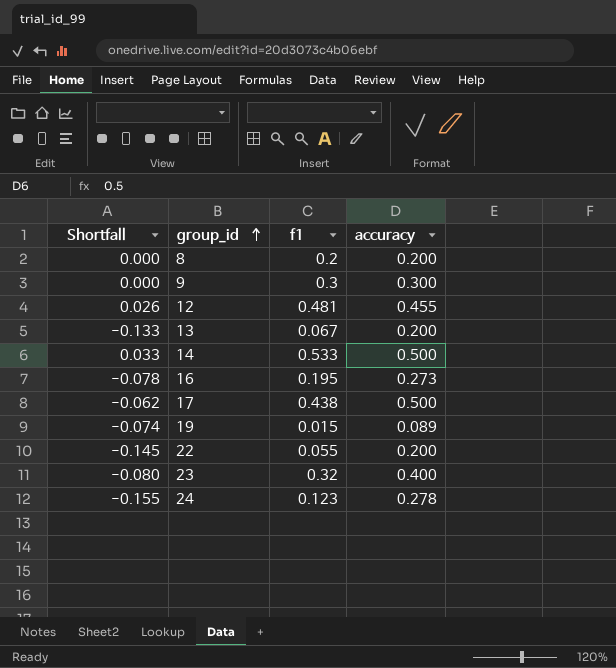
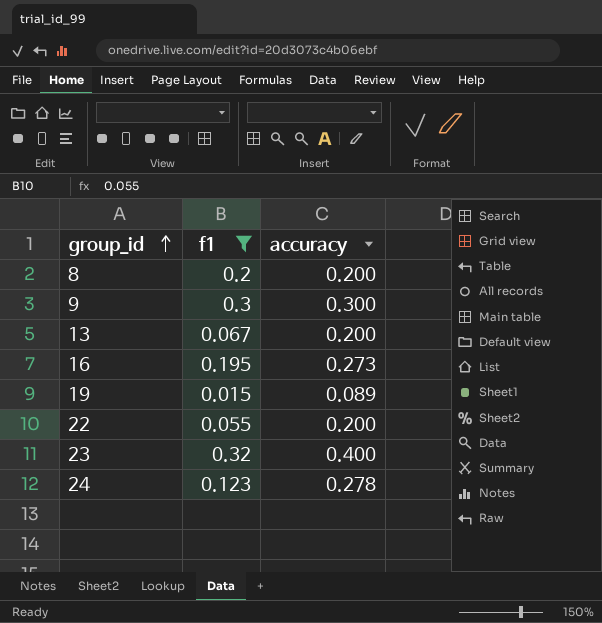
filter: none -> f1 <= 0.32
column Shortfall | formula: [f1] - [accuracy] -> none

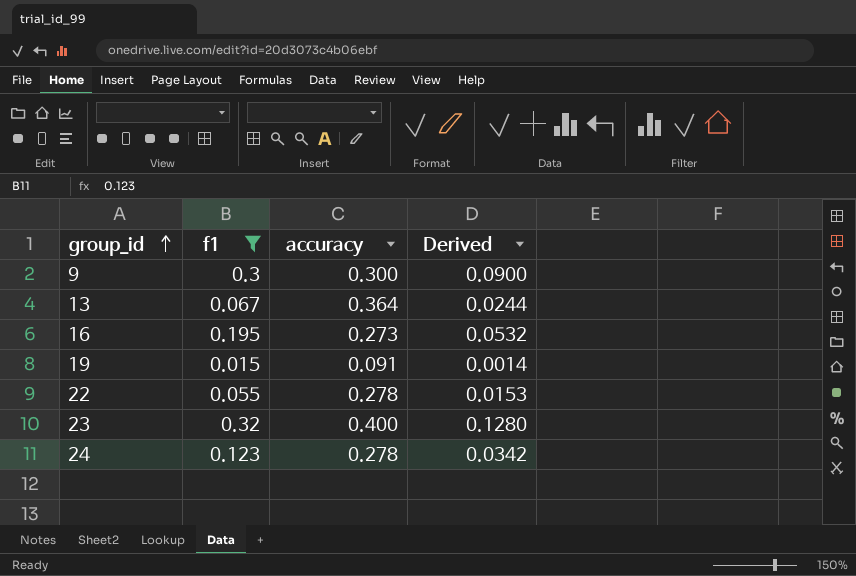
column Derived | formula: none -> [f1] * [accuracy]
row 8: 0.2 | 0.200 -> none
13 | accuracy: 0.200 -> 0.364
19 | accuracy: 0.089 -> 0.091
22 | accuracy: 0.200 -> 0.278

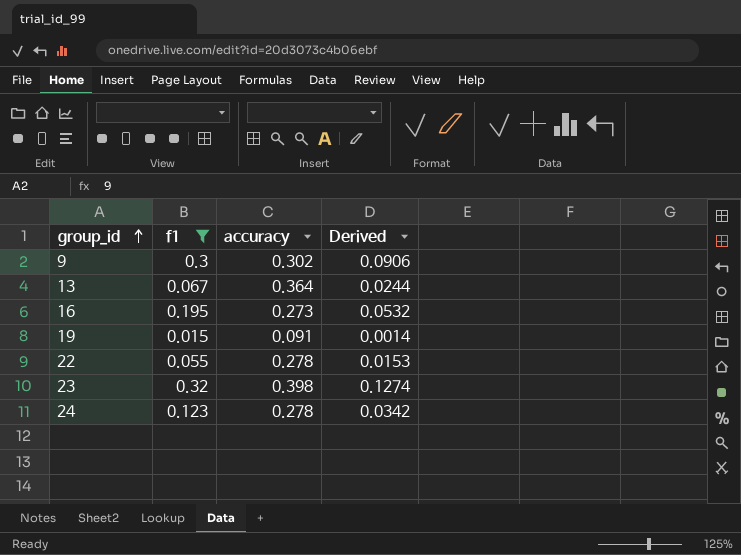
9 | accuracy: 0.300 -> 0.302
9 | Derived: 0.0900 -> 0.0906
23 | accuracy: 0.400 -> 0.398
23 | Derived: 0.1280 -> 0.1274

